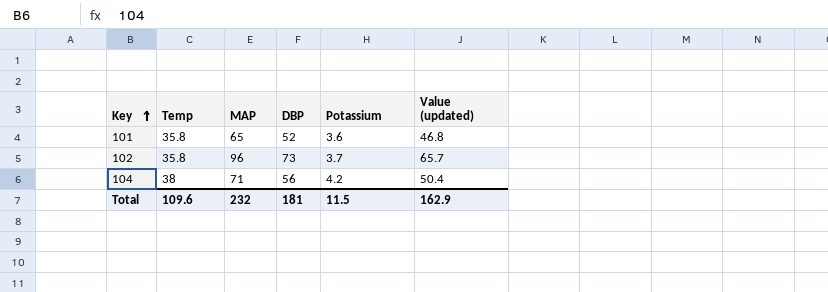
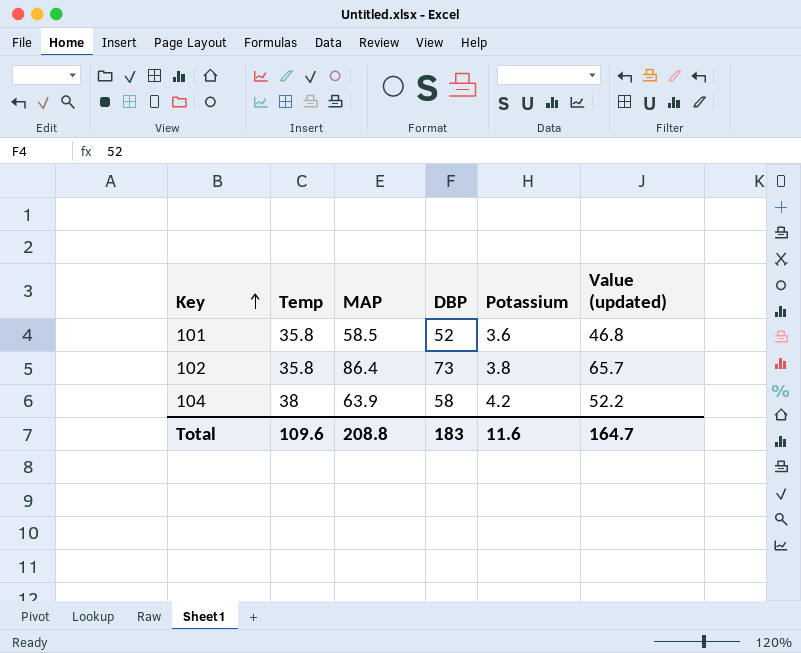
101 | MAP: 65 -> 58.5
102 | MAP: 96 -> 86.4
102 | Potassium: 3.7 -> 3.8
104 | MAP: 71 -> 63.9
104 | DBP: 56 -> 58
104 | Value (updated): 50.4 -> 52.2
Total | MAP: 232 -> 208.8
Total | DBP: 181 -> 183
Total | Potassium: 11.5 -> 11.6
Total | Value (updated): 162.9 -> 164.7

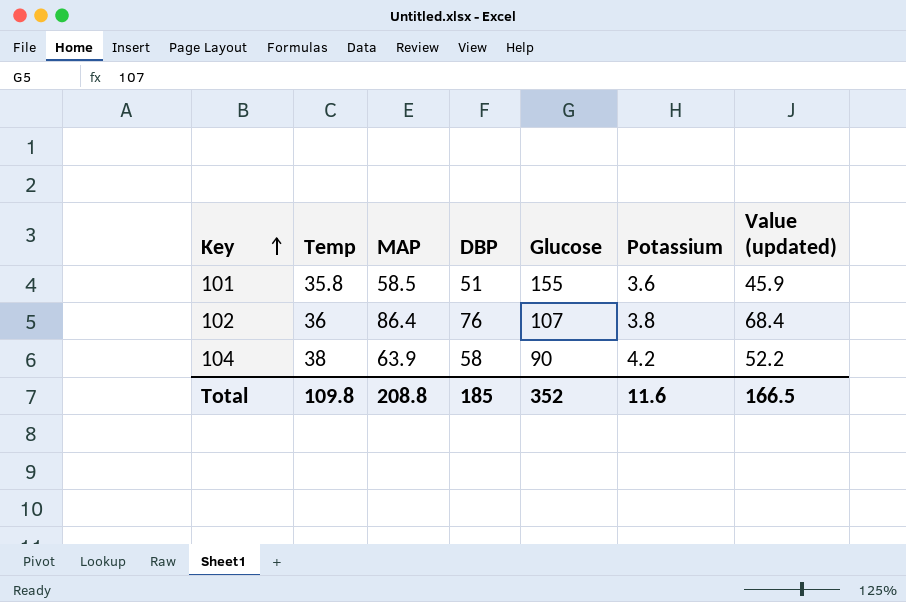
column Glucose | position: none -> 5
101 | DBP: 52 -> 51
101 | Value (updated): 46.8 -> 45.9
102 | Temp: 35.8 -> 36
102 | DBP: 73 -> 76
102 | Value (updated): 65.7 -> 68.4
Total | Temp: 109.6 -> 109.8
Total | DBP: 183 -> 185
Total | Value (updated): 164.7 -> 166.5

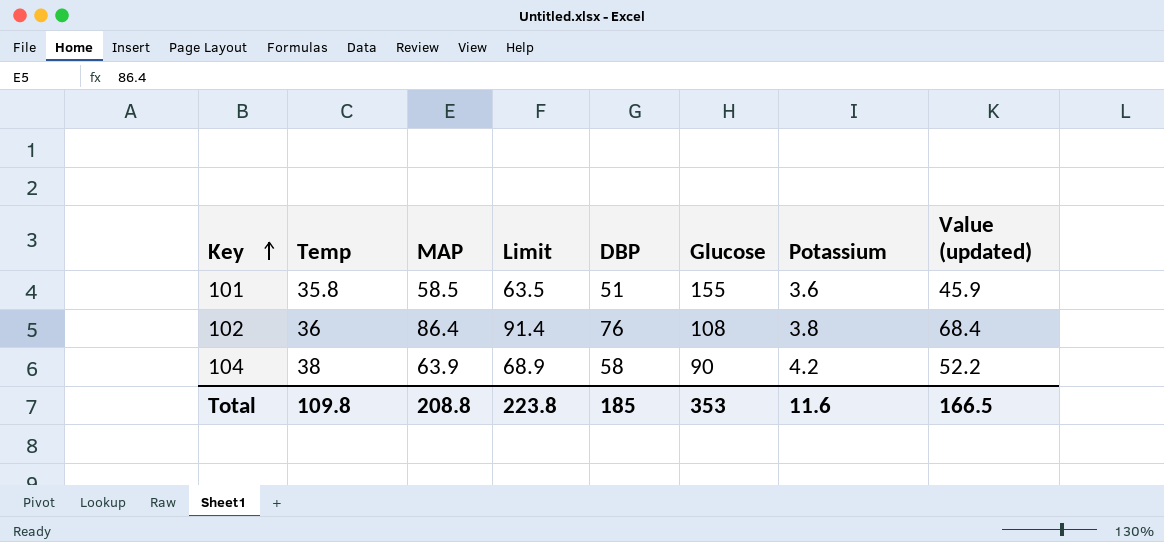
column Limit | formula: none -> [MAP] + 5
102 | Glucose: 107 -> 108
Total | Glucose: 352 -> 353

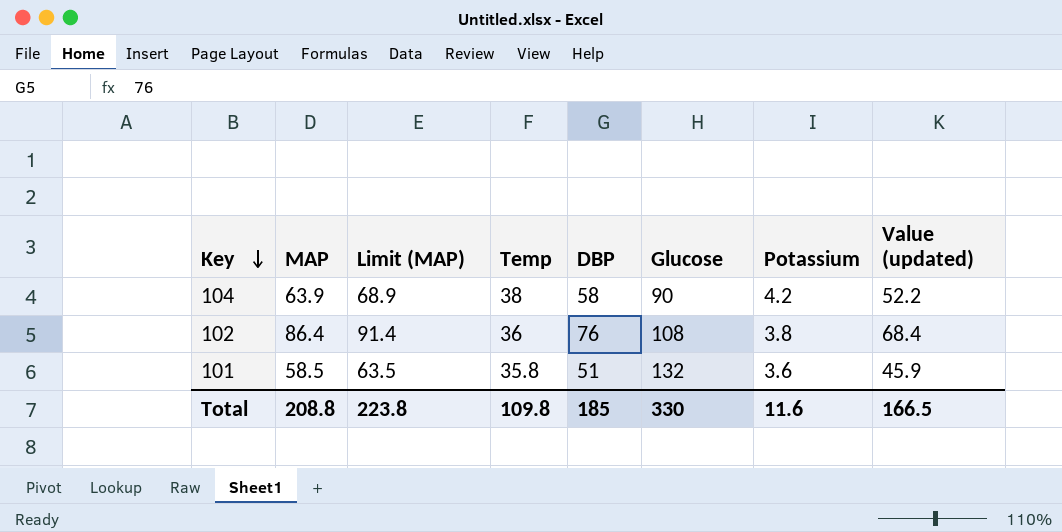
row order: Key ascending -> Key descending
column name: Limit -> Limit (MAP)
column Temp | position: 2 -> 4
101 | Glucose: 155 -> 132
Total | Glucose: 353 -> 330

